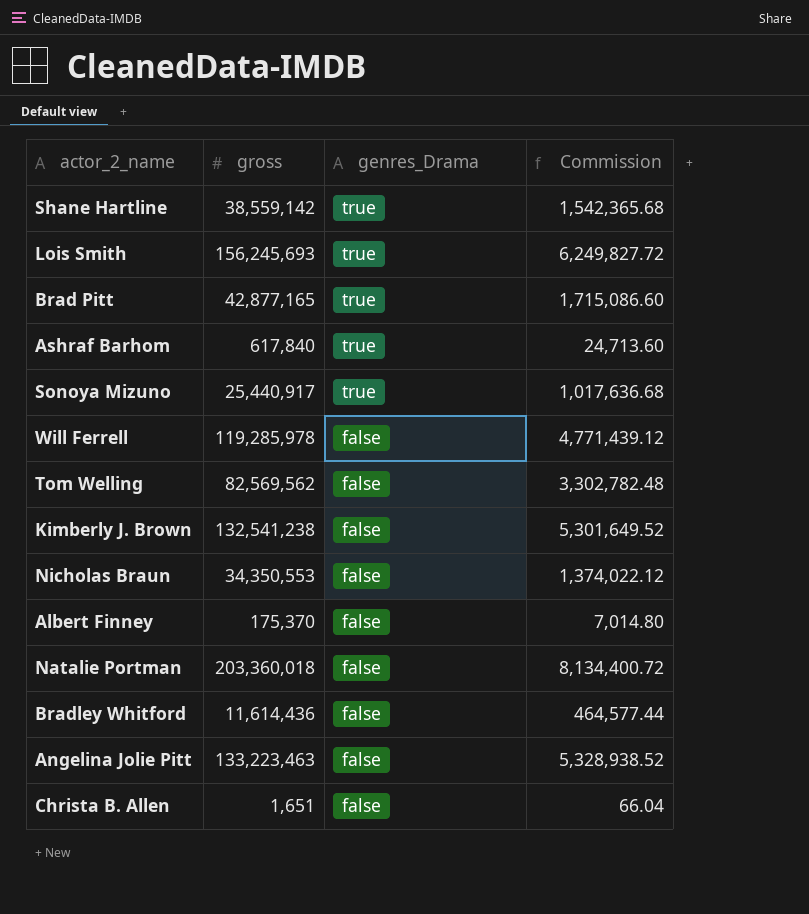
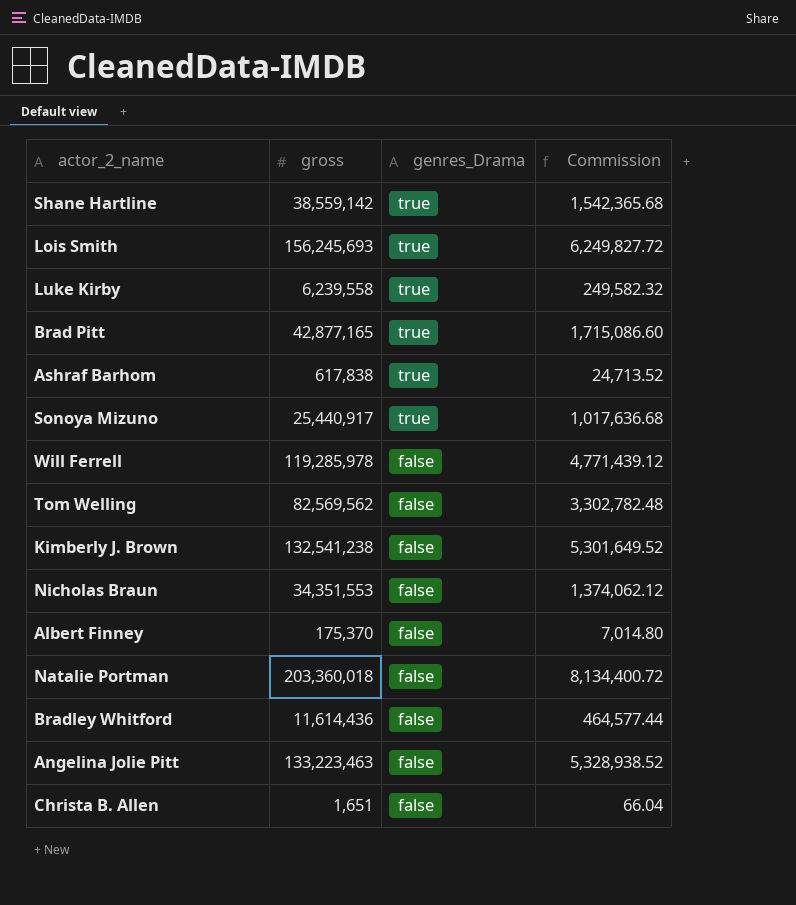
row Luke Kirby: none -> 6,239,558 | true | 249,582.32
Ashraf Barhom | gross: 617,840 -> 617,838
Ashraf Barhom | Commission: 24,713.60 -> 24,713.52
Nicholas Braun | gross: 34,350,553 -> 34,351,553
Nicholas Braun | Commission: 1,374,022.12 -> 1,374,062.12

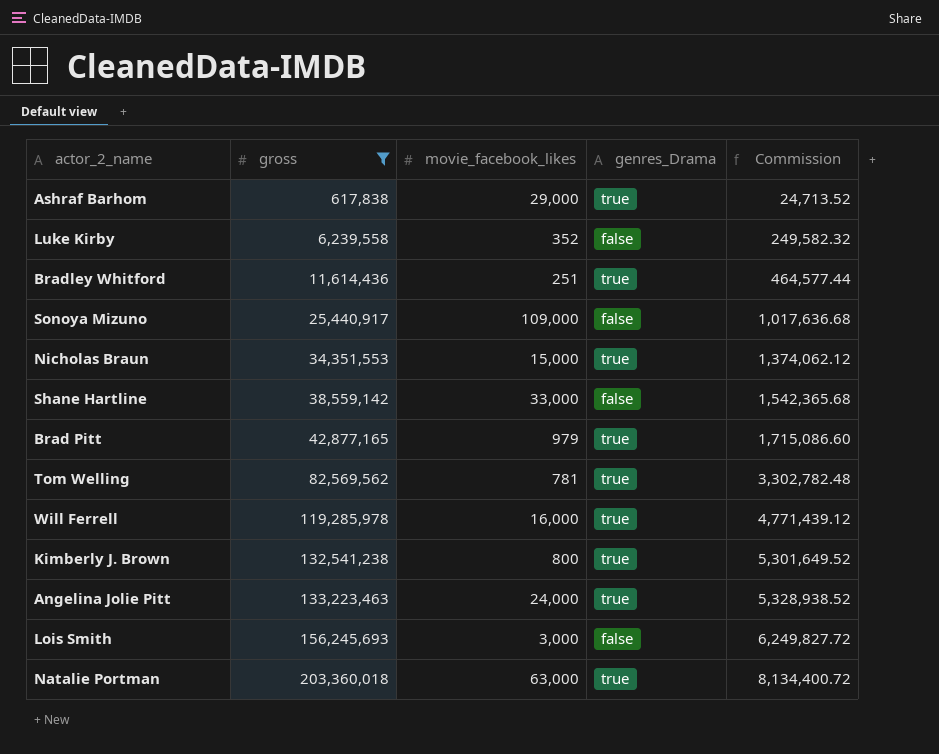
filter: none -> gross >= 617,838
row order: genres_Drama descending -> gross ascending
column movie_facebook_likes | position: none -> 3
Luke Kirby | genres_Drama: true -> false
Bradley Whitford | genres_Drama: false -> true
Sonoya Mizuno | genres_Drama: true -> false
Nicholas Braun | genres_Drama: false -> true
Shane Hartline | genres_Drama: true -> false
Tom Welling | genres_Drama: false -> true
Will Ferrell | genres_Drama: false -> true
Kimberly J. Brown | genres_Drama: false -> true
Angelina Jolie Pitt | genres_Drama: false -> true
Lois Smith | genres_Drama: true -> false
Natalie Portman | genres_Drama: false -> true

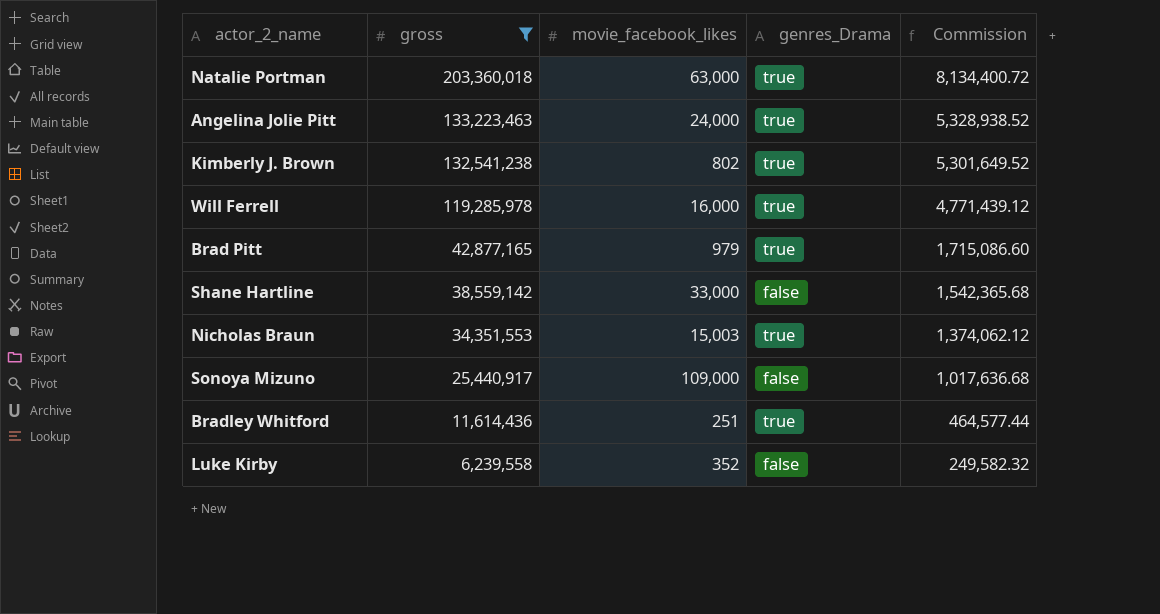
row order: gross ascending -> gross descending
row Ashraf Barhom: 617,838 | 29,000 | true | 24,713.52 -> none
row Tom Welling: 82,569,562 | 781 | true | 3,302,782.48 -> none
row Lois Smith: 156,245,693 | 3,000 | false | 6,249,827.72 -> none
Kimberly J. Brown | movie_facebook_likes: 800 -> 802
Nicholas Braun | movie_facebook_likes: 15,000 -> 15,003

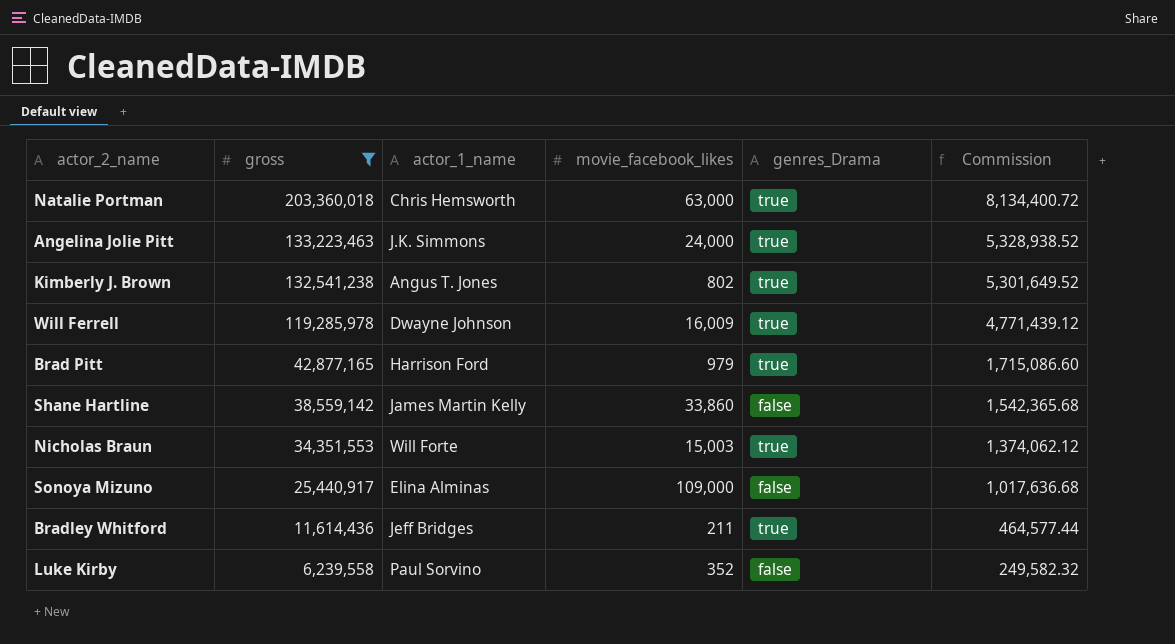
column actor_1_name | position: none -> 3
Will Ferrell | movie_facebook_likes: 16,000 -> 16,009
Shane Hartline | movie_facebook_likes: 33,000 -> 33,860
Bradley Whitford | movie_facebook_likes: 251 -> 211

